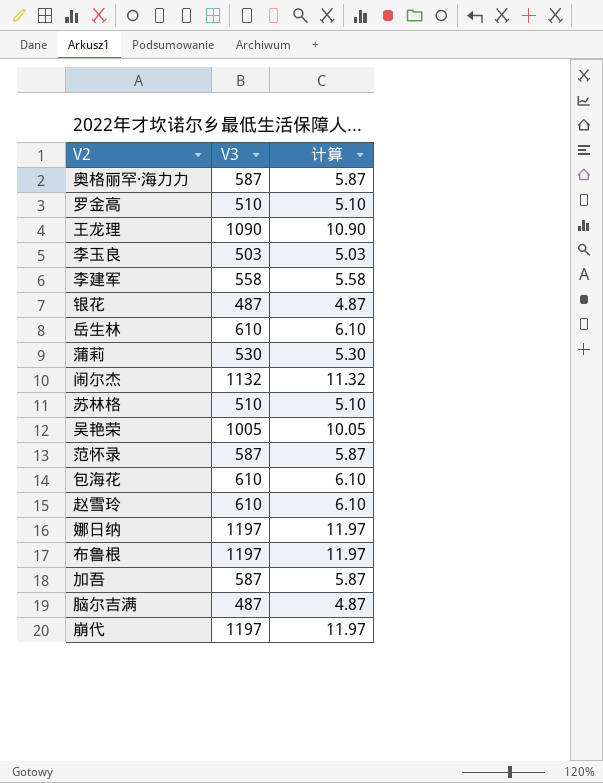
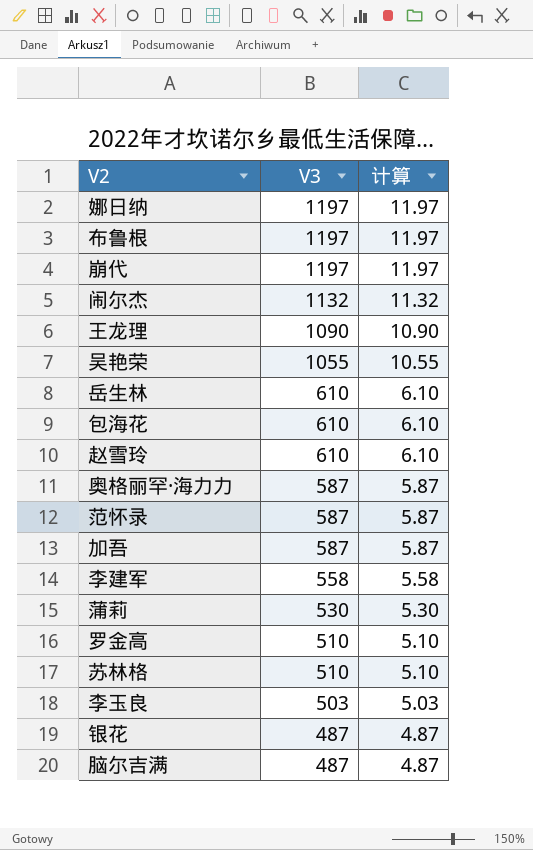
row order: none -> V3 descending
吴艳荣 | V3: 1005 -> 1055
吴艳荣 | 计算: 10.05 -> 10.55

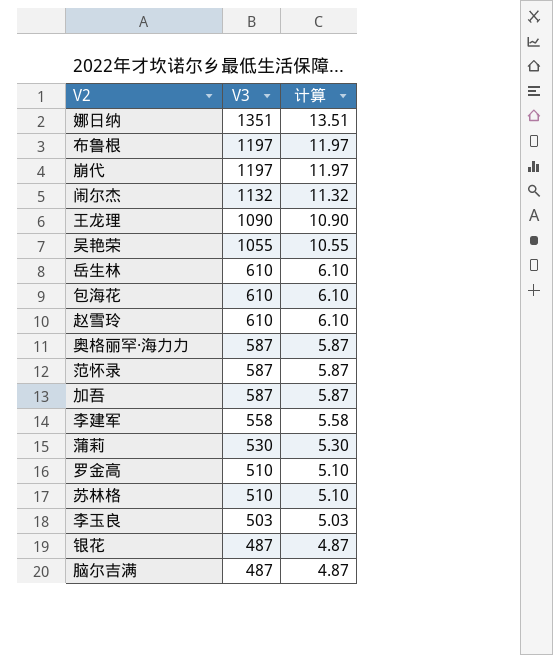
娜日纳 | V3: 1197 -> 1351
娜日纳 | 计算: 11.97 -> 13.51

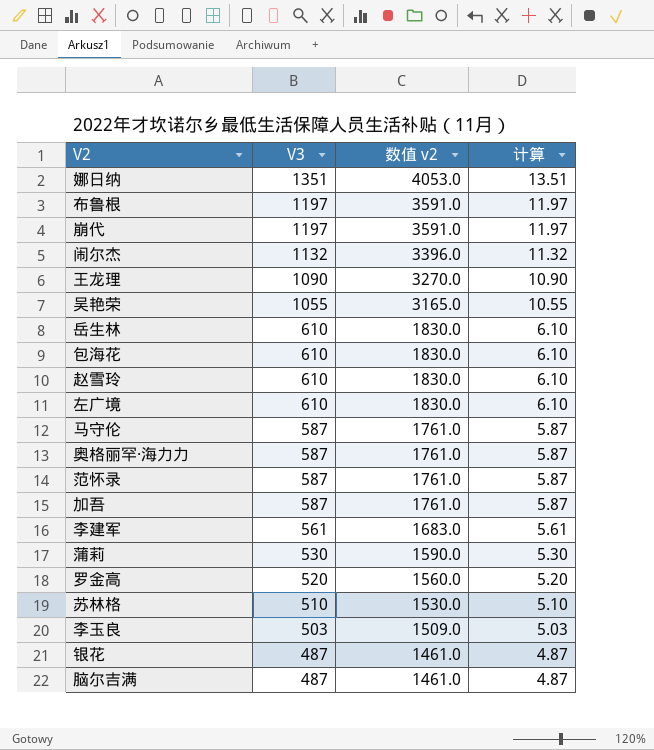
column 数值 v2 | formula: none -> [V3] * 3
row 左广境: none -> 610 | 1830.0 | 6.10
row 马守伦: none -> 587 | 1761.0 | 5.87
李建军 | V3: 558 -> 561
李建军 | 计算: 5.58 -> 5.61
罗金高 | V3: 510 -> 520
罗金高 | 计算: 5.10 -> 5.20

